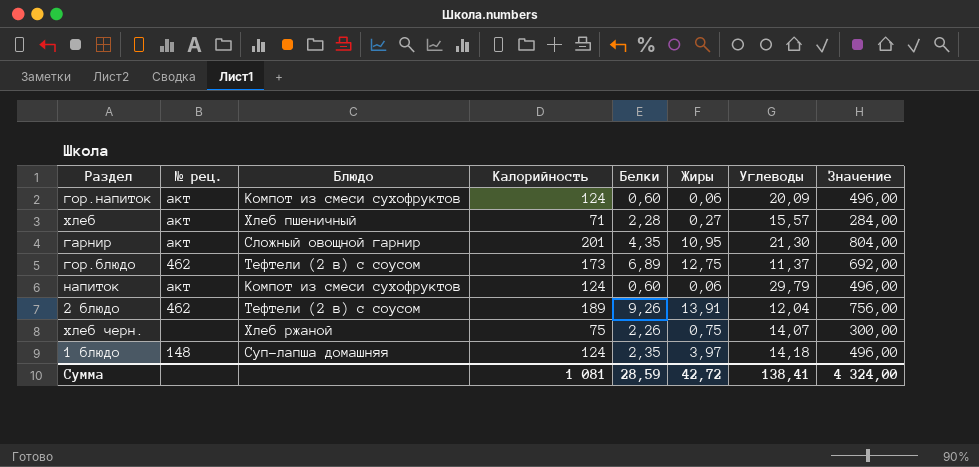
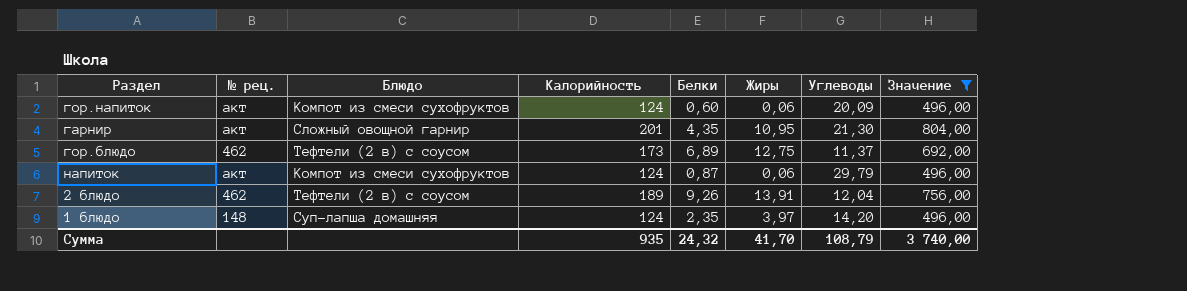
filter: none -> Значение >= 496,00
напиток | Белки: 0,60 -> 0,87
1 блюдо | Углеводы: 14,18 -> 14,20
Сумма | Калорийность: 1 081 -> 935
Сумма | Белки: 28,59 -> 24,32
Сумма | Жиры: 42,72 -> 41,70
Сумма | Углеводы: 138,41 -> 108,79
Сумма | Значение: 4 324,00 -> 3 740,00

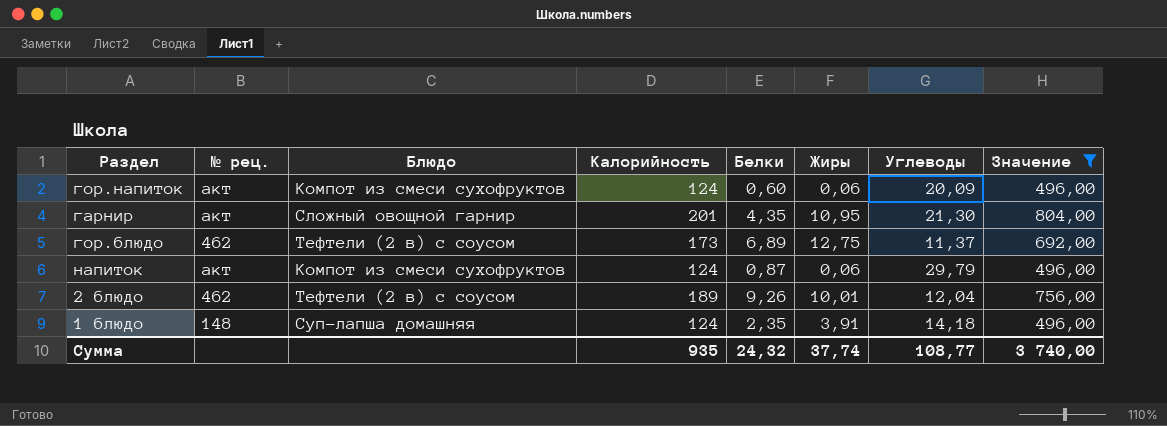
2 блюдо | Жиры: 13,91 -> 10,01
1 блюдо | Жиры: 3,97 -> 3,91
1 блюдо | Углеводы: 14,20 -> 14,18
Сумма | Жиры: 41,70 -> 37,74
Сумма | Углеводы: 108,79 -> 108,77

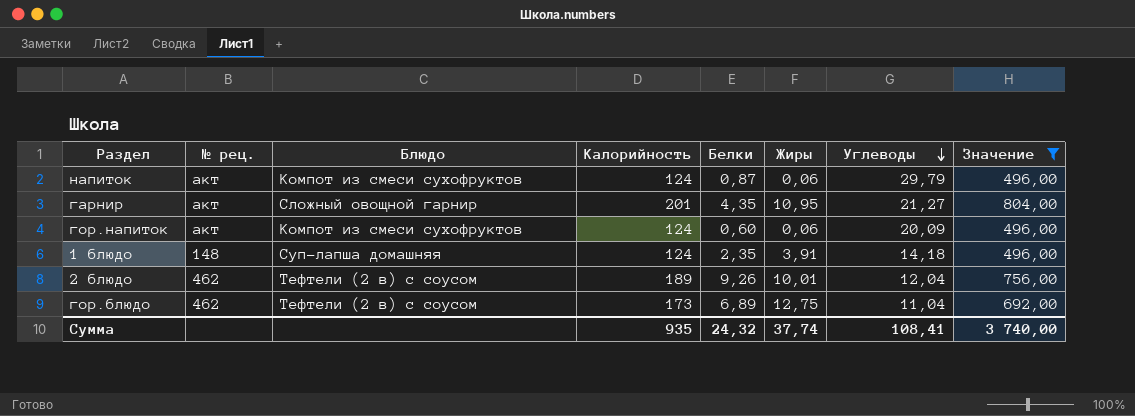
row order: none -> Углеводы descending
гарнир | Углеводы: 21,30 -> 21,27
гор.блюдо | Углеводы: 11,37 -> 11,04
Сумма | Углеводы: 108,77 -> 108,41

